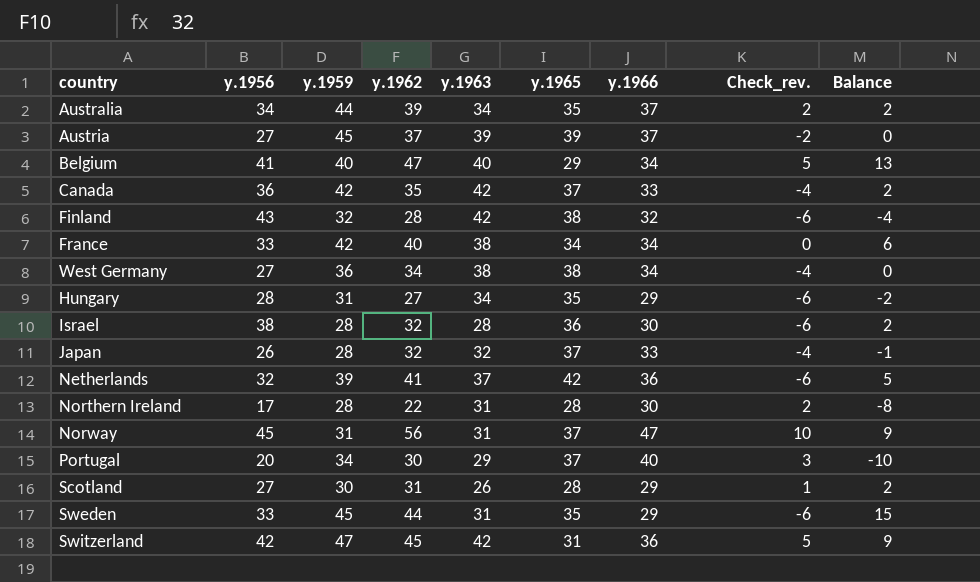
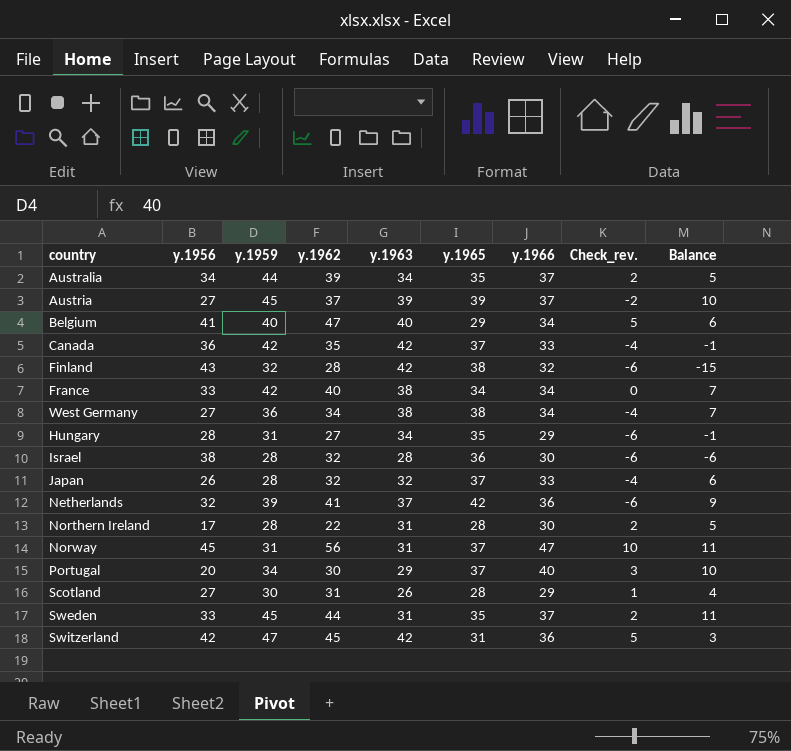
column Balance | formula: [y.1962] - [y.1966] -> [y.1962] - [y.1956]
Sweden | y.1966: 29 -> 37
Sweden | Check_rev.: -6 -> 2

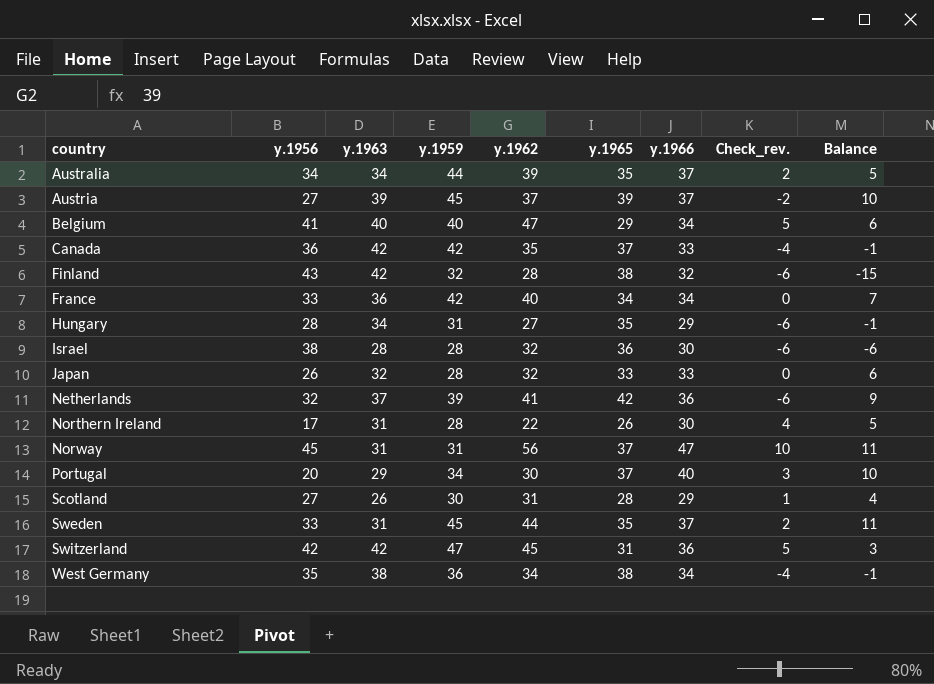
row order: none -> country ascending
column y.1963 | position: 5 -> 3
France | y.1963: 38 -> 36
Japan | y.1965: 37 -> 33
Japan | Check_rev.: -4 -> 0
Northern Ireland | y.1965: 28 -> 26
Northern Ireland | Check_rev.: 2 -> 4
West Germany | y.1956: 27 -> 35
West Germany | Balance: 7 -> -1

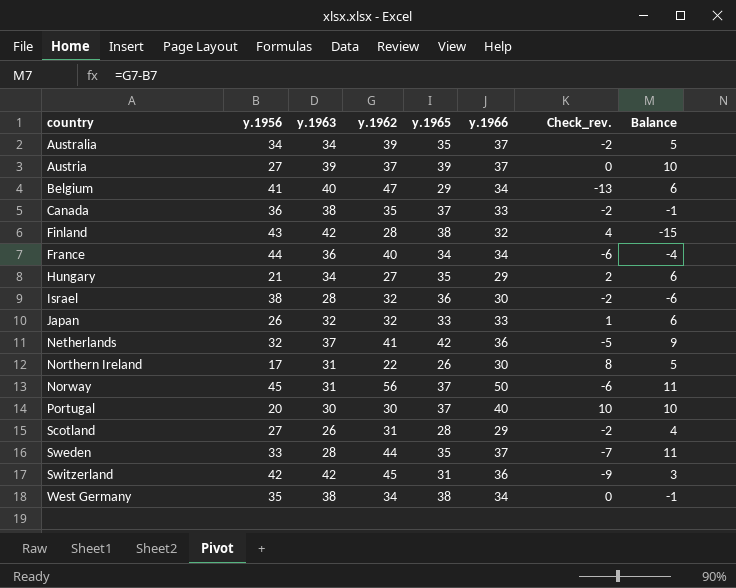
column y.1959 | position: 4 -> none
column Check_rev. | formula: [y.1966] - [y.1965] -> [y.1966] - [y.1962]
Canada | y.1963: 42 -> 38
France | y.1956: 33 -> 44
France | Balance: 7 -> -4
Hungary | y.1956: 28 -> 21
Hungary | Balance: -1 -> 6
Norway | y.1966: 47 -> 50
Portugal | y.1963: 29 -> 30
Sweden | y.1963: 31 -> 28

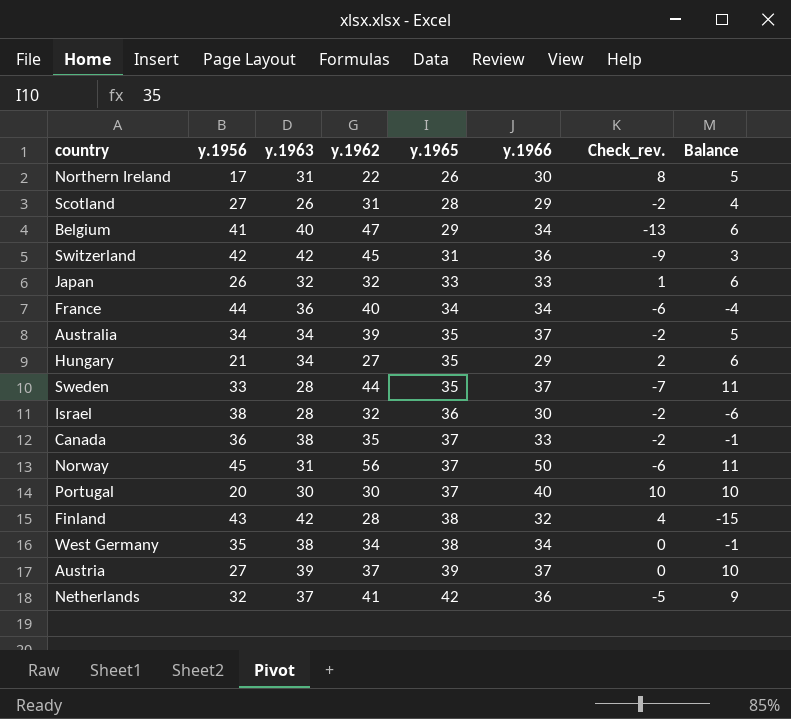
row order: country ascending -> y.1965 ascending

